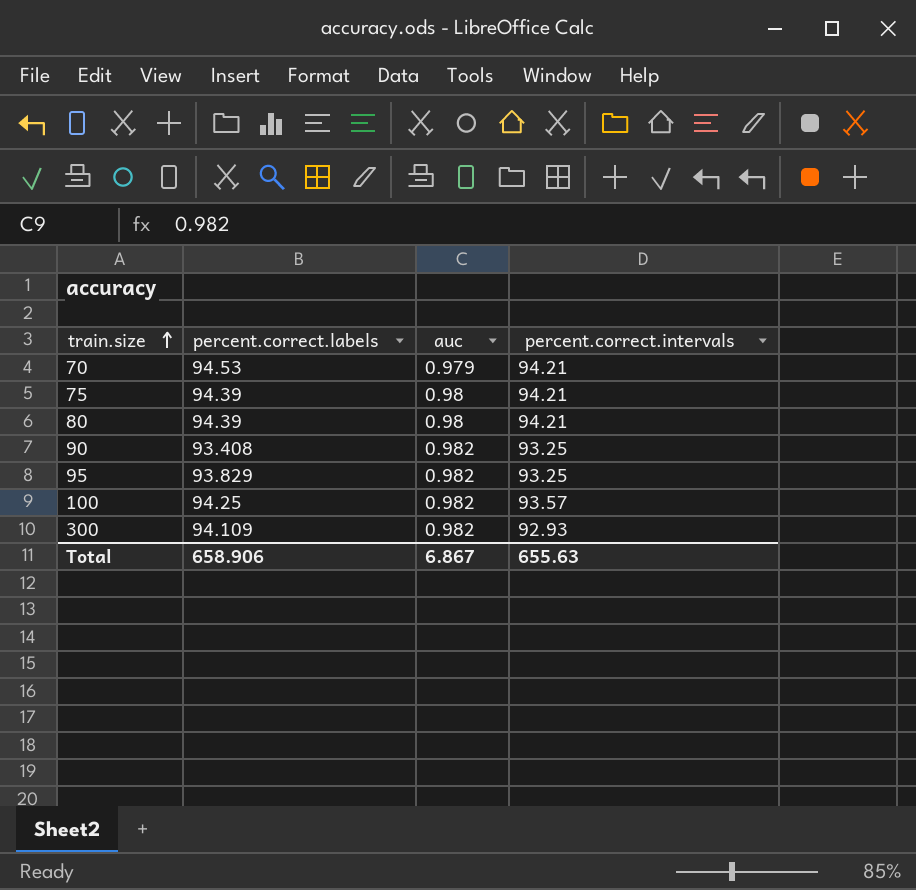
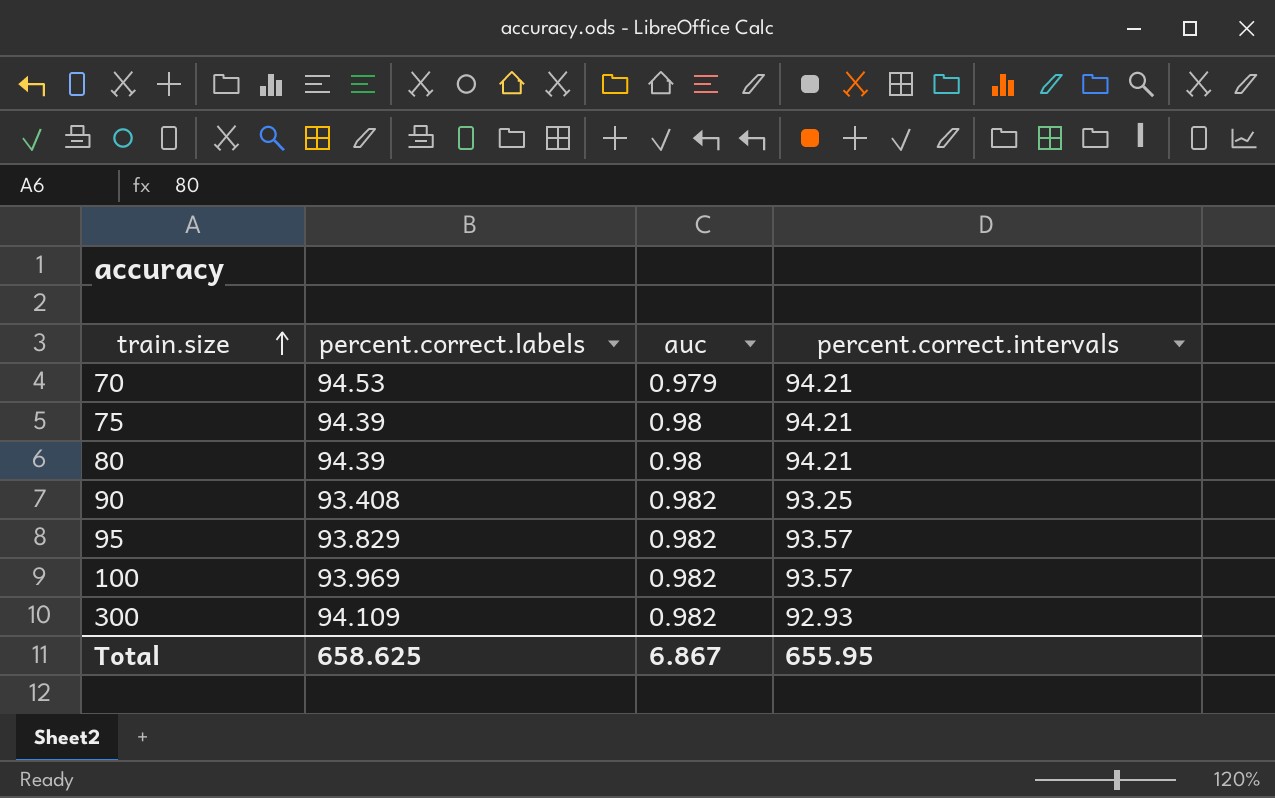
95 | percent.correct.intervals: 93.25 -> 93.57
100 | percent.correct.labels: 94.25 -> 93.969
Total | percent.correct.labels: 658.906 -> 658.625
Total | percent.correct.intervals: 655.63 -> 655.95

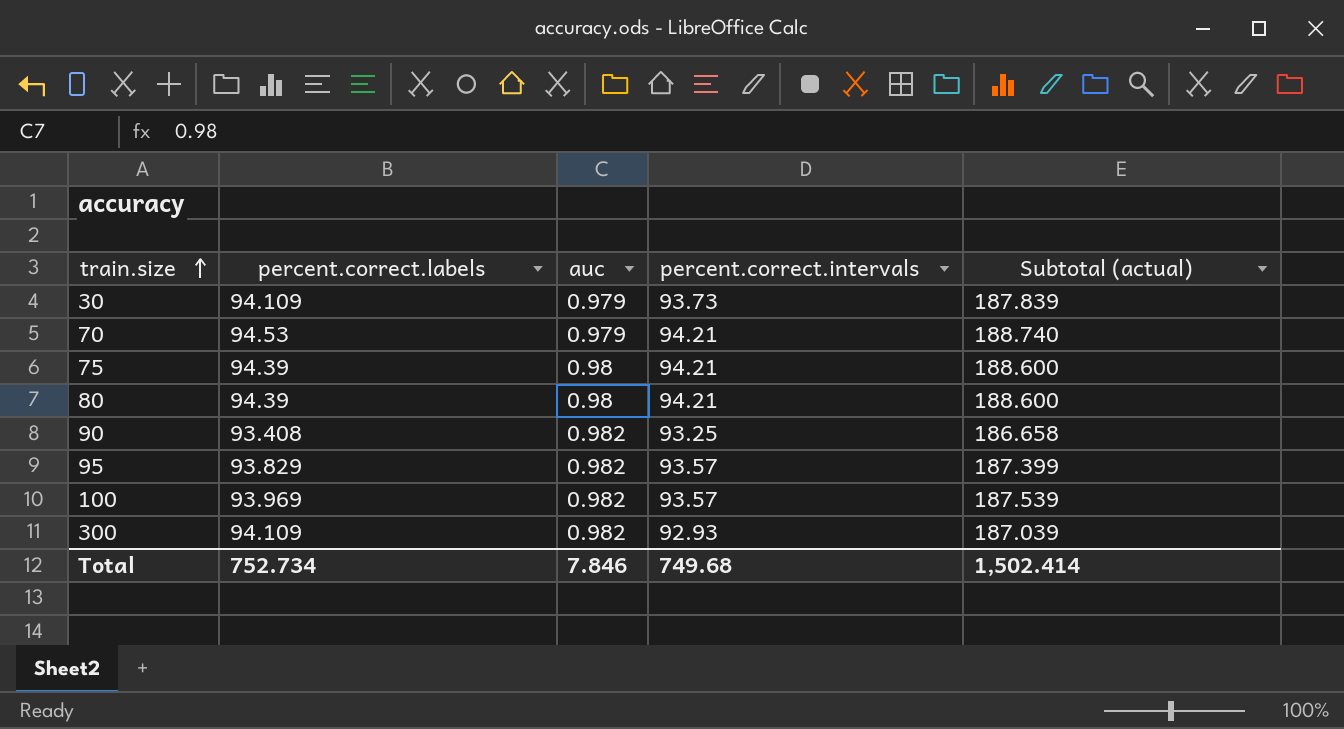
column Subtotal (actual) | formula: none -> [percent.correct.labels] + [percent.correct.intervals]
row 30: none -> 94.109 | 0.979 | 93.73 | 187.839
Total | percent.correct.labels: 658.625 -> 752.734
Total | auc: 6.867 -> 7.846
Total | percent.correct.intervals: 655.95 -> 749.68

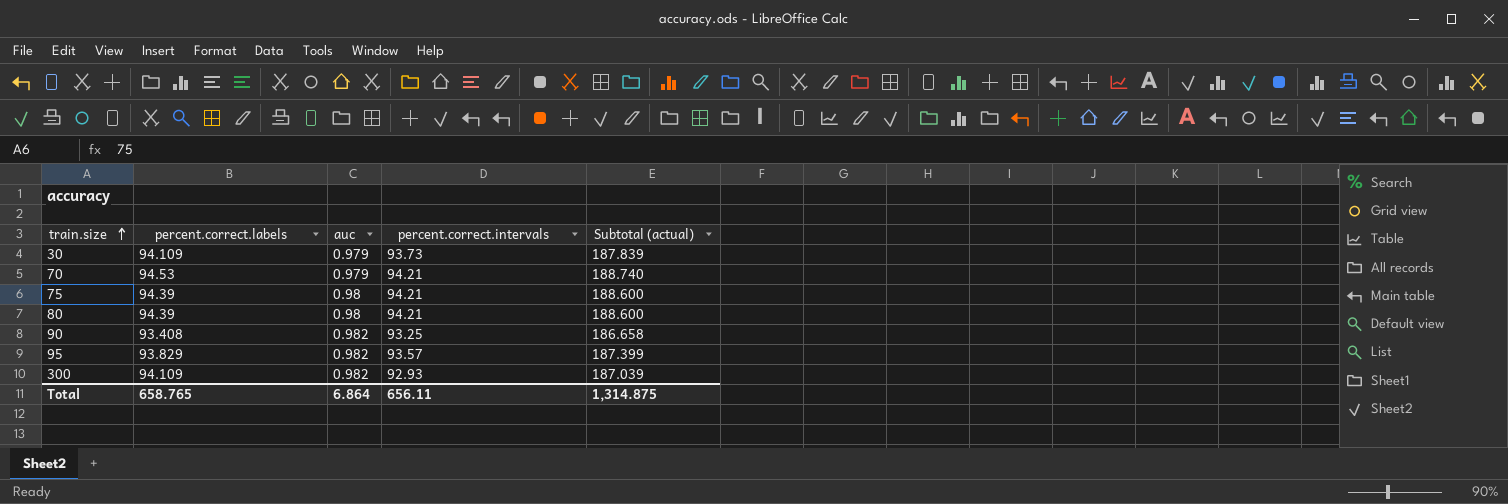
row 100: 93.969 | 0.982 | 93.57 | 187.539 -> none
Total | percent.correct.labels: 752.734 -> 658.765
Total | auc: 7.846 -> 6.864
Total | percent.correct.intervals: 749.68 -> 656.11
Total | Subtotal (actual): 1,502.414 -> 1,314.875

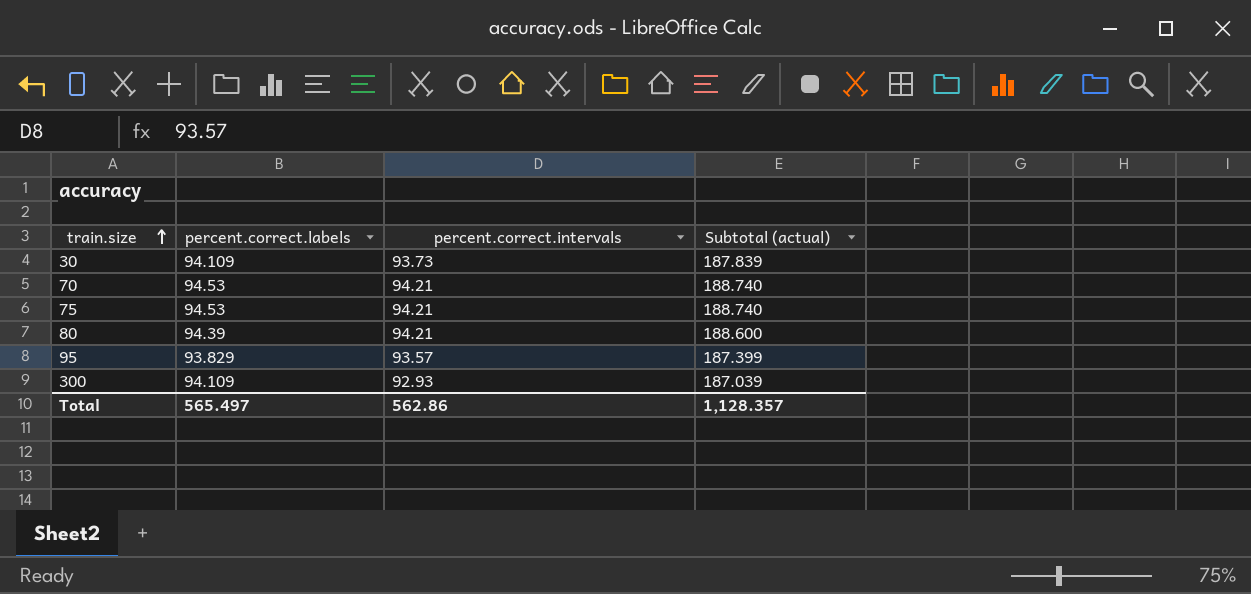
column auc | position: 3 -> none
row 90: 93.408 | 0.982 | 93.25 | 186.658 -> none
75 | percent.correct.labels: 94.39 -> 94.53
75 | Subtotal (actual): 188.600 -> 188.740
Total | percent.correct.labels: 658.765 -> 565.497
Total | percent.correct.intervals: 656.11 -> 562.86
Total | Subtotal (actual): 1,314.875 -> 1,128.357

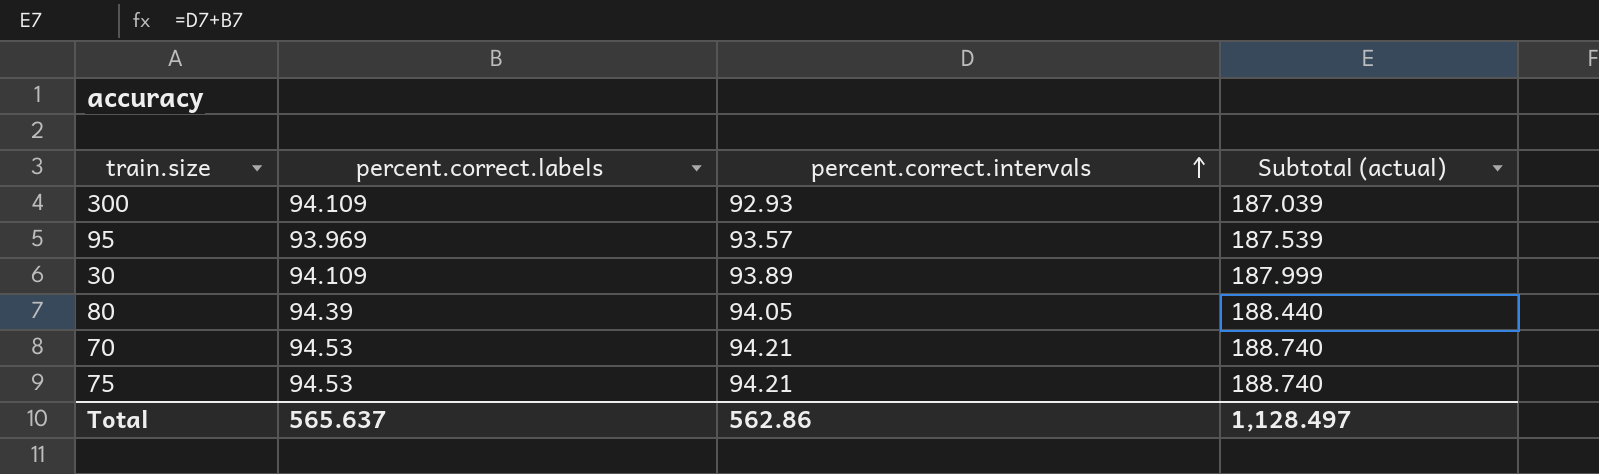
row order: train.size ascending -> percent.correct.intervals ascending
95 | percent.correct.labels: 93.829 -> 93.969
95 | Subtotal (actual): 187.399 -> 187.539
30 | percent.correct.intervals: 93.73 -> 93.89
30 | Subtotal (actual): 187.839 -> 187.999
80 | percent.correct.intervals: 94.21 -> 94.05
80 | Subtotal (actual): 188.600 -> 188.440
Total | percent.correct.labels: 565.497 -> 565.637
Total | Subtotal (actual): 1,128.357 -> 1,128.497

